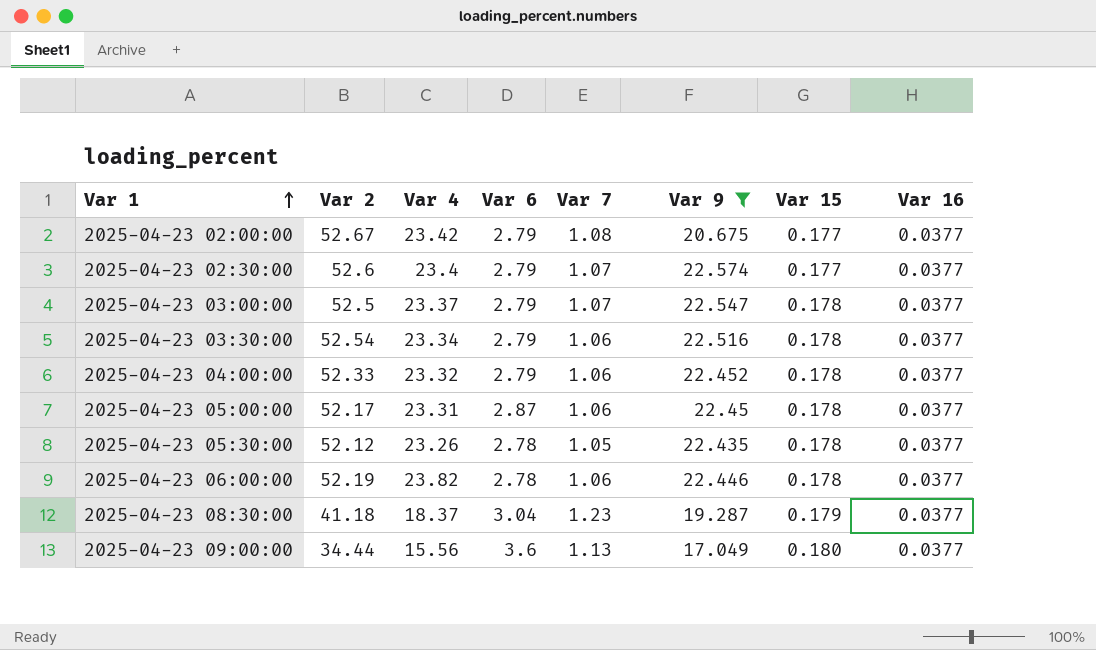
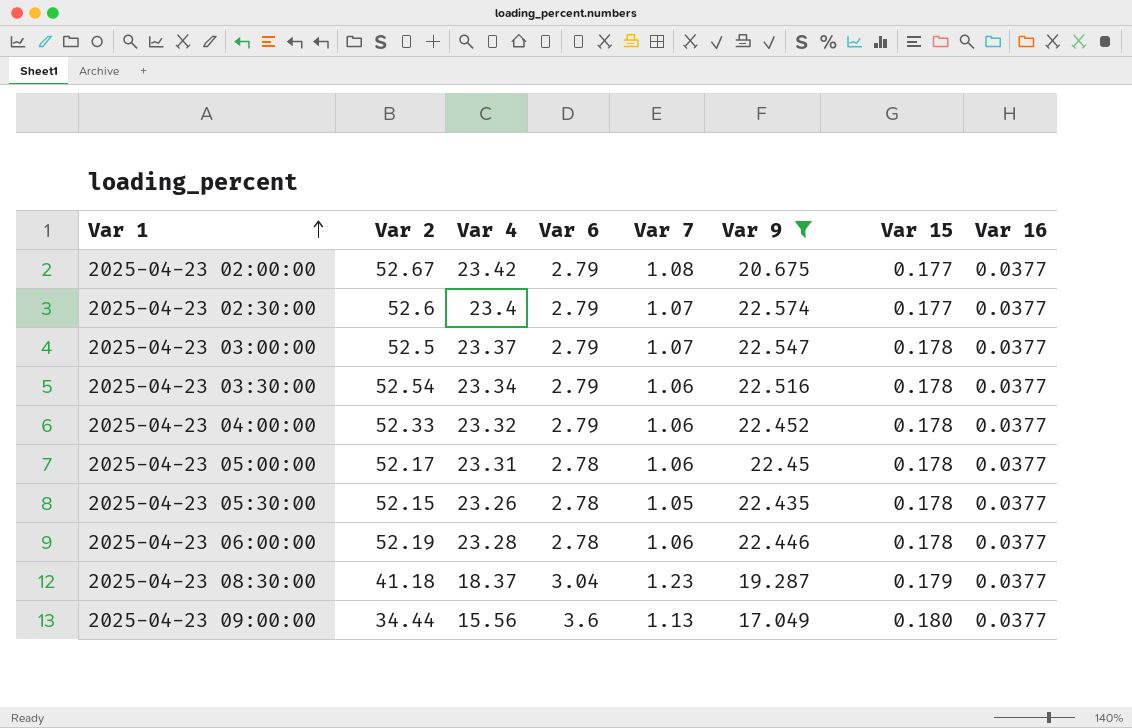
2025-04-23 05:00:00 | Var 6: 2.87 -> 2.78
2025-04-23 05:30:00 | Var 2: 52.12 -> 52.15
2025-04-23 06:00:00 | Var 4: 23.82 -> 23.28

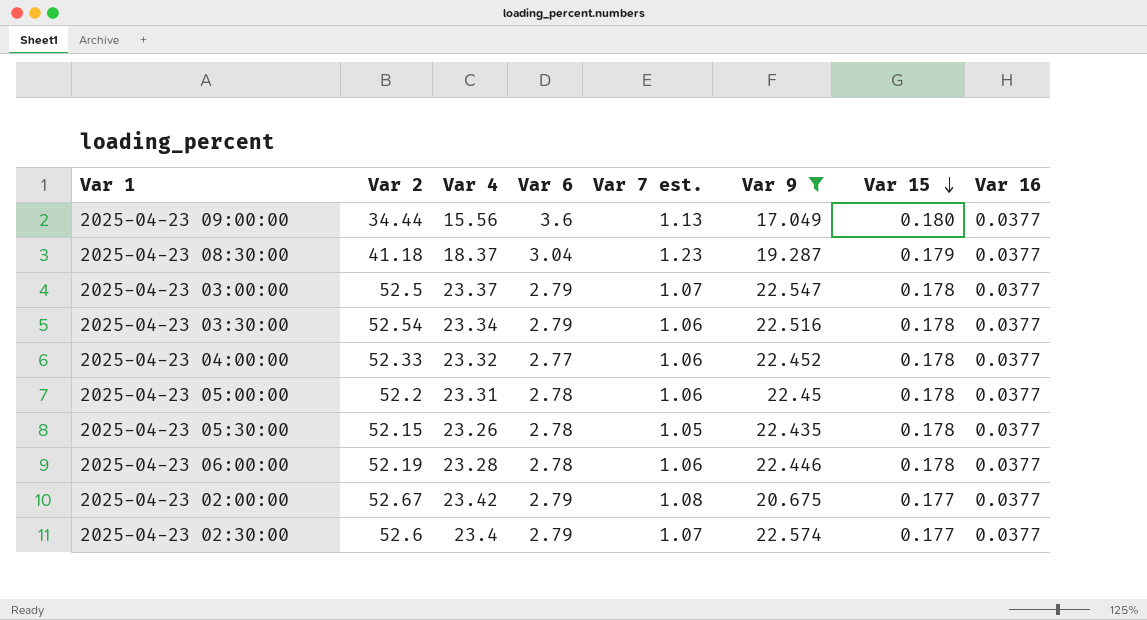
row order: Var 1 ascending -> Var 15 descending
column name: Var 7 -> Var 7 est.
2025-04-23 04:00:00 | Var 6: 2.79 -> 2.77
2025-04-23 05:00:00 | Var 2: 52.17 -> 52.2

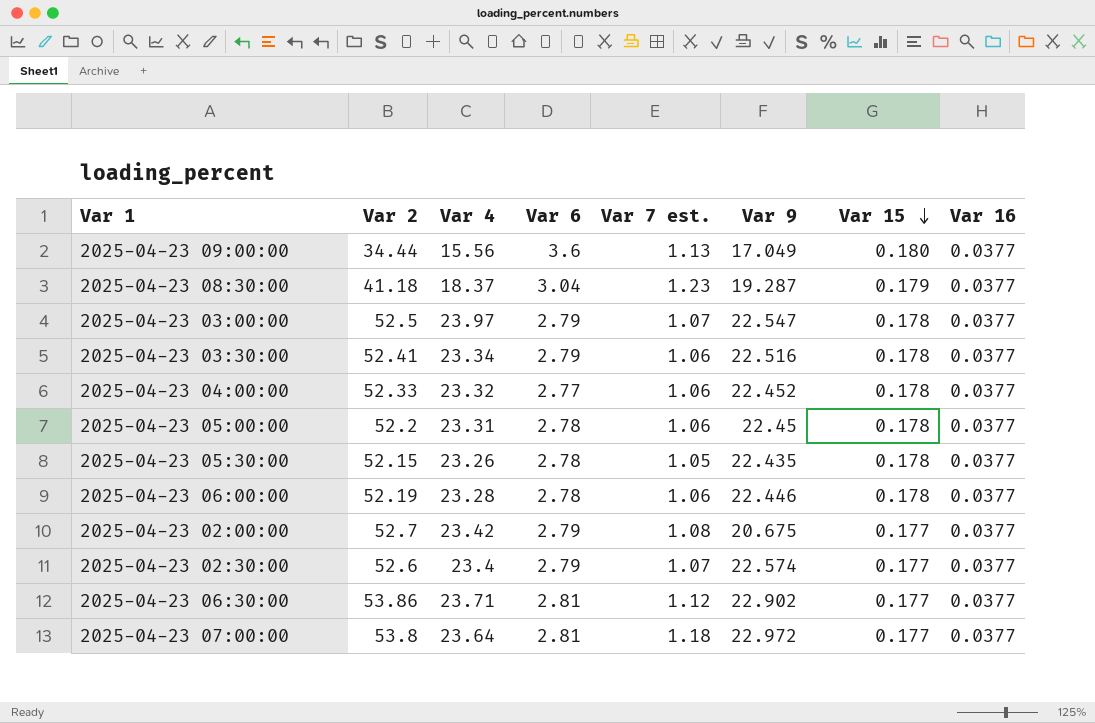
filter: Var 9 <= 22.574 -> none
2025-04-23 03:00:00 | Var 4: 23.37 -> 23.97
2025-04-23 03:30:00 | Var 2: 52.54 -> 52.41
2025-04-23 02:00:00 | Var 2: 52.67 -> 52.7

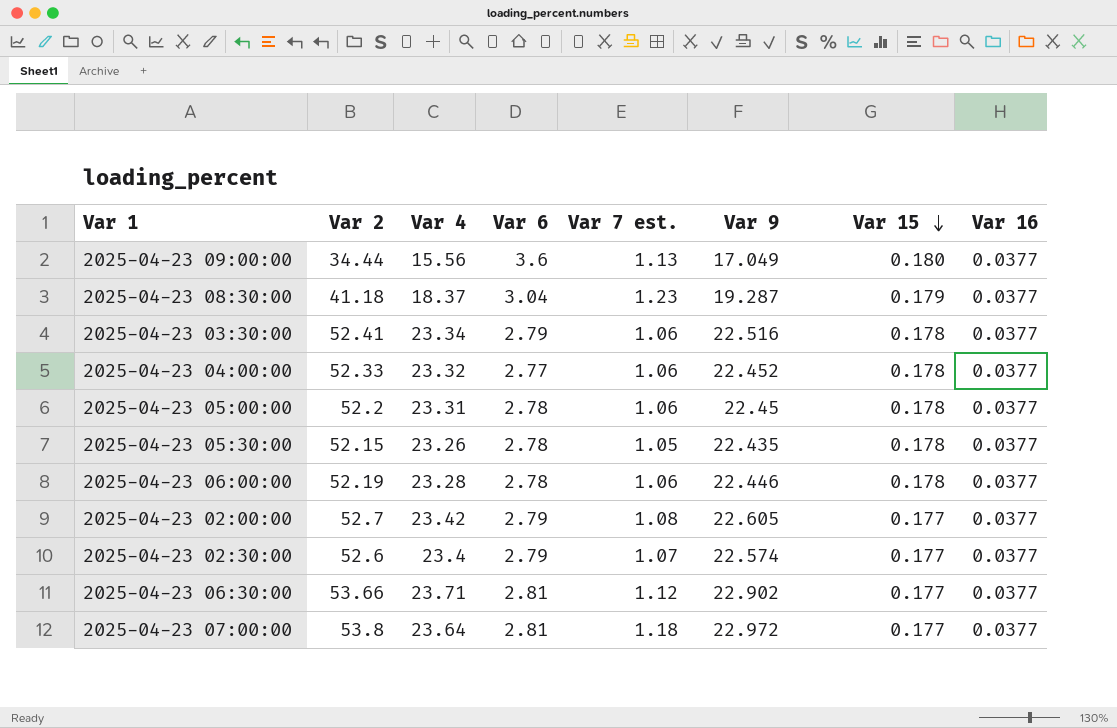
row 2025-04-23 03:00:00: 52.5 | 23.97 | 2.79 | 1.07 | 22.547 | 0.178 | 0.0377 -> none
2025-04-23 02:00:00 | Var 9: 20.675 -> 22.605
2025-04-23 06:30:00 | Var 2: 53.86 -> 53.66

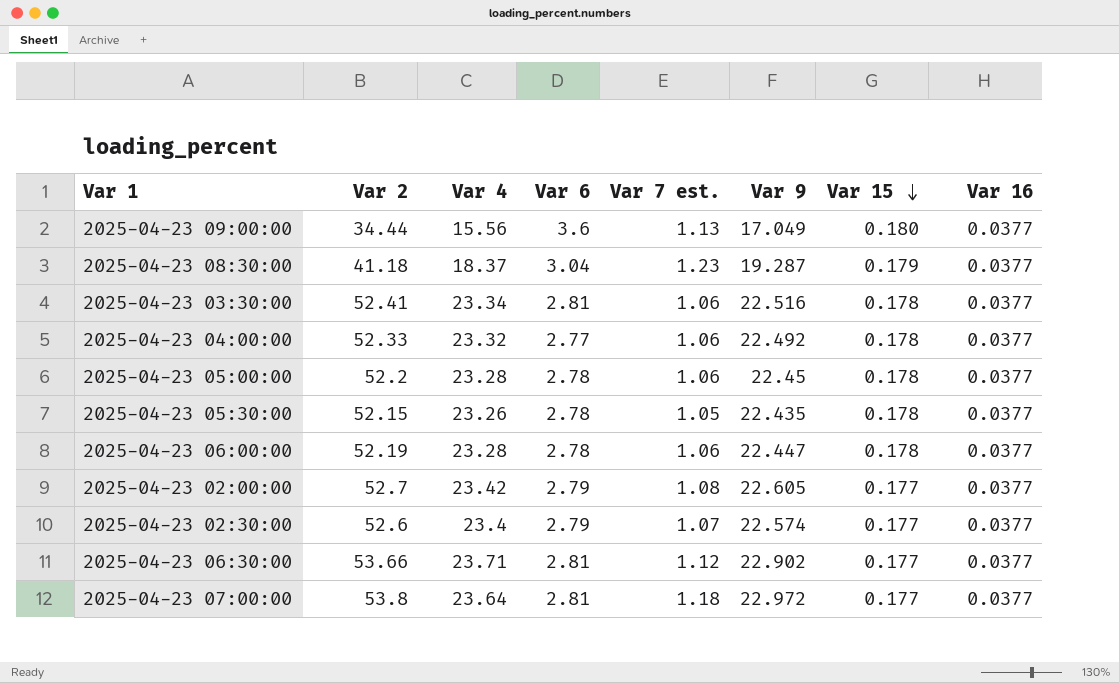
2025-04-23 03:30:00 | Var 6: 2.79 -> 2.81
2025-04-23 04:00:00 | Var 9: 22.452 -> 22.492
2025-04-23 05:00:00 | Var 4: 23.31 -> 23.28
2025-04-23 06:00:00 | Var 9: 22.446 -> 22.447

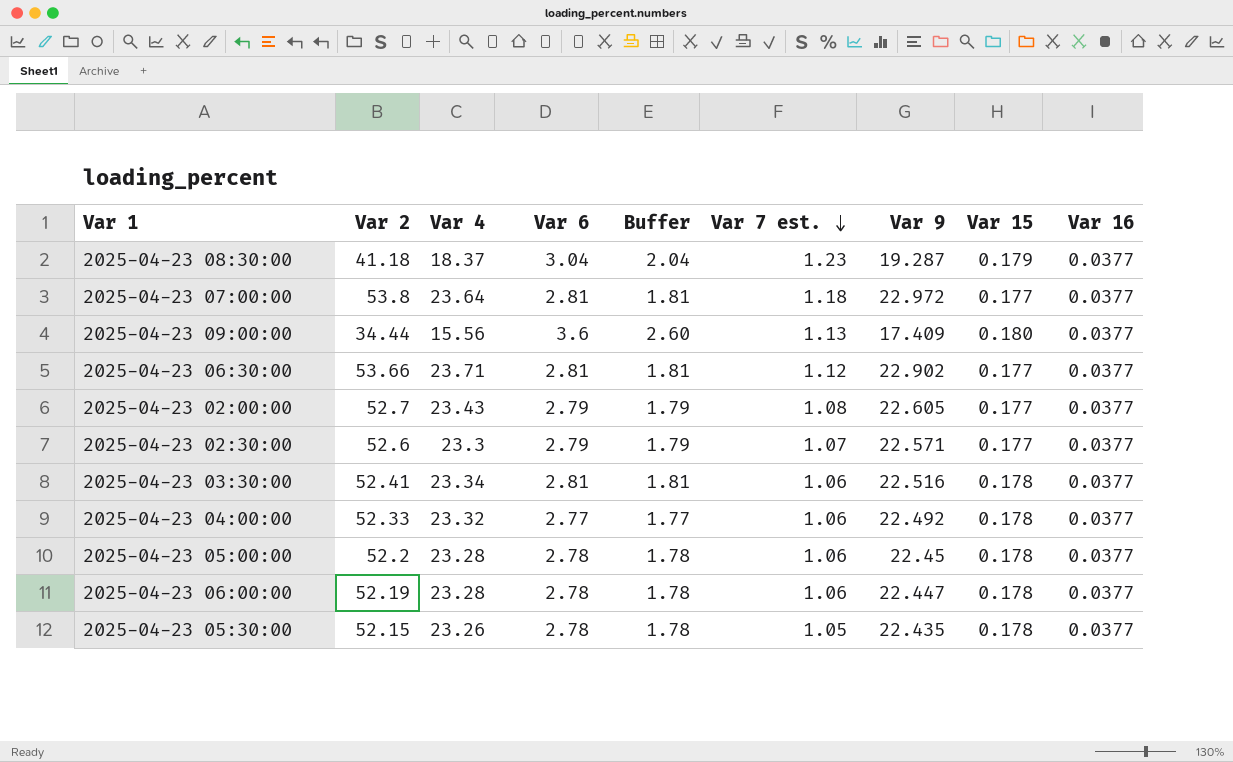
row order: Var 15 descending -> Var 7 est. descending
column Buffer | formula: none -> [Var 6] - 1
2025-04-23 09:00:00 | Var 9: 17.049 -> 17.409
2025-04-23 02:00:00 | Var 4: 23.42 -> 23.43
2025-04-23 02:30:00 | Var 4: 23.4 -> 23.3
2025-04-23 02:30:00 | Var 9: 22.574 -> 22.571

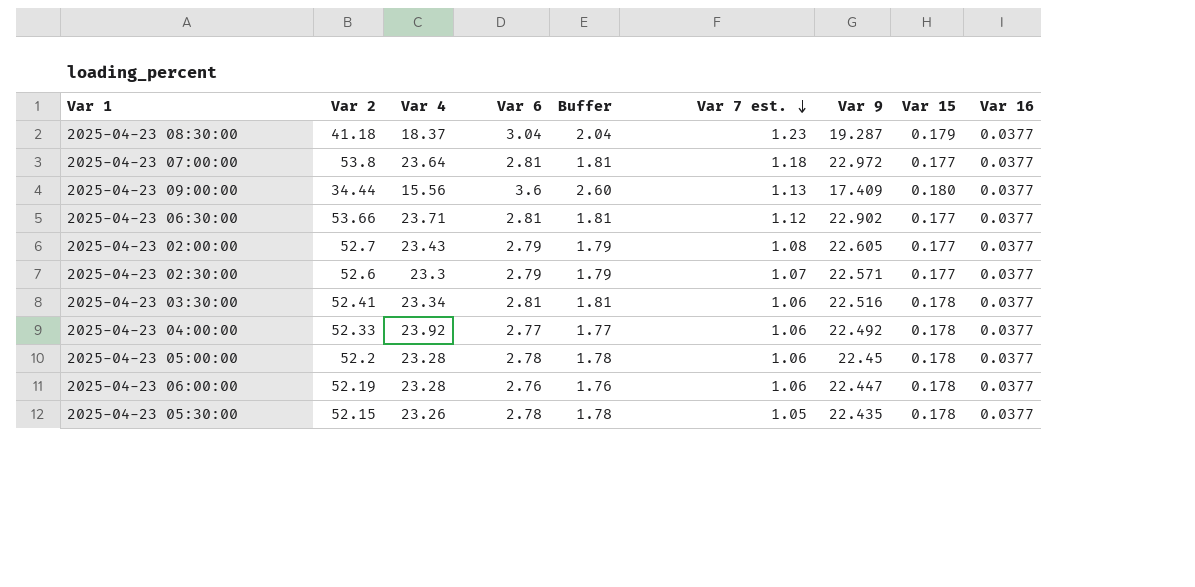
2025-04-23 04:00:00 | Var 4: 23.32 -> 23.92
2025-04-23 06:00:00 | Var 6: 2.78 -> 2.76
2025-04-23 06:00:00 | Buffer: 1.78 -> 1.76

